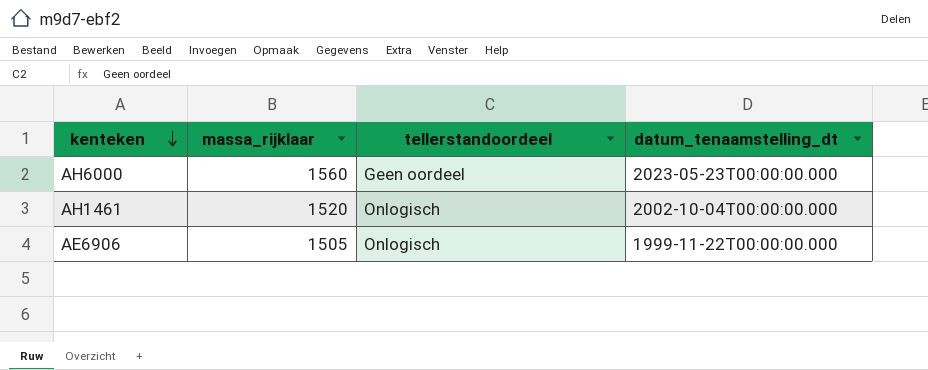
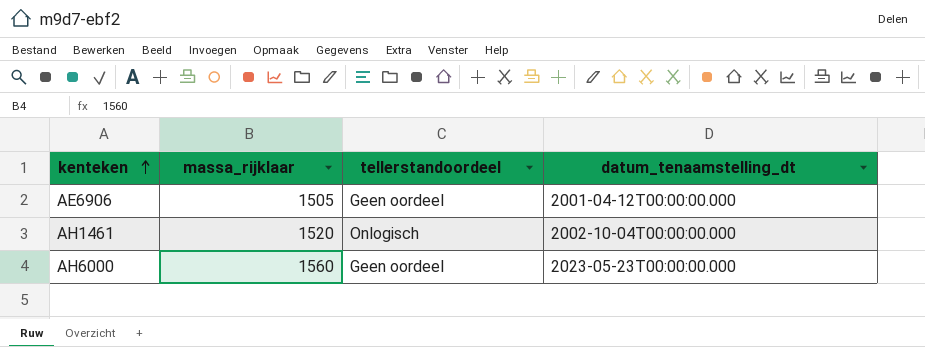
row order: kenteken descending -> kenteken ascending
AE6906 | tellerstandoordeel: Onlogisch -> Geen oordeel
AE6906 | datum_tenaamstelling_dt: 1999-11-22T00:00:00.000 -> 2001-04-12T00:00:00.000

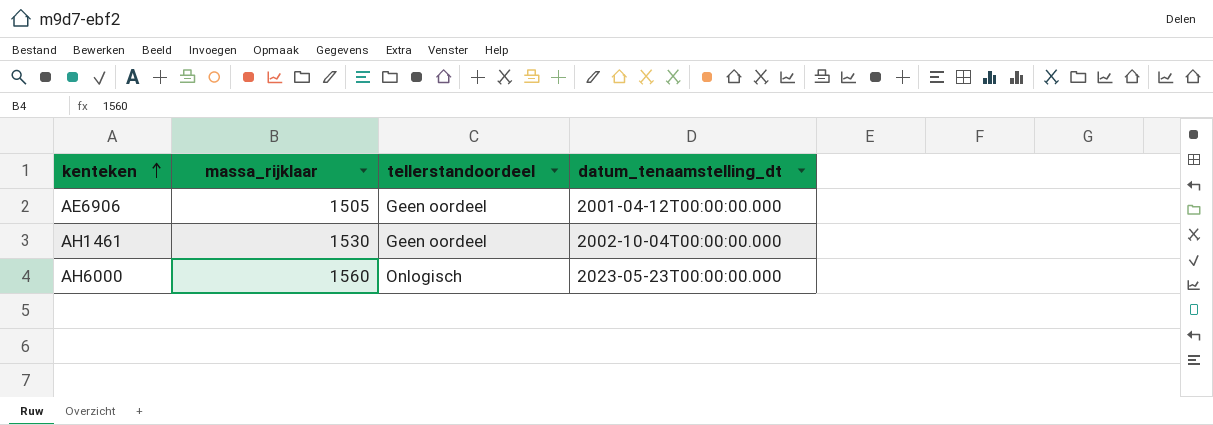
AH1461 | massa_rijklaar: 1520 -> 1530
AH1461 | tellerstandoordeel: Onlogisch -> Geen oordeel
AH6000 | tellerstandoordeel: Geen oordeel -> Onlogisch

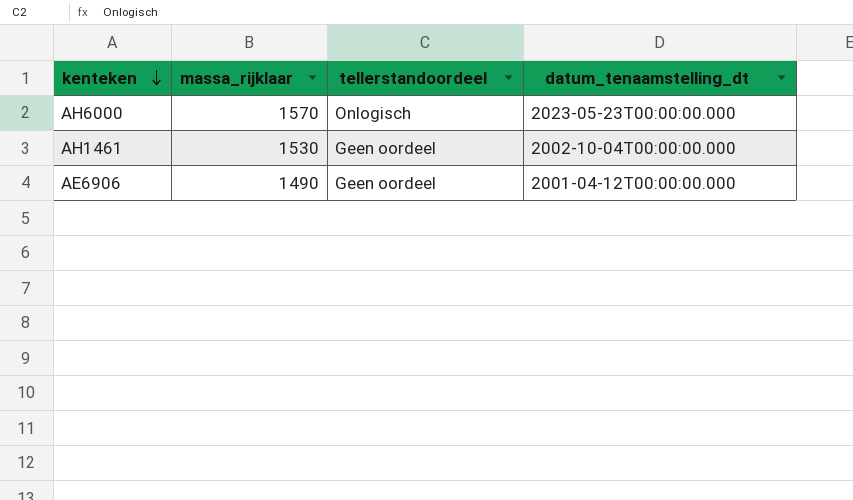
row order: kenteken ascending -> kenteken descending
AH6000 | massa_rijklaar: 1560 -> 1570
AE6906 | massa_rijklaar: 1505 -> 1490

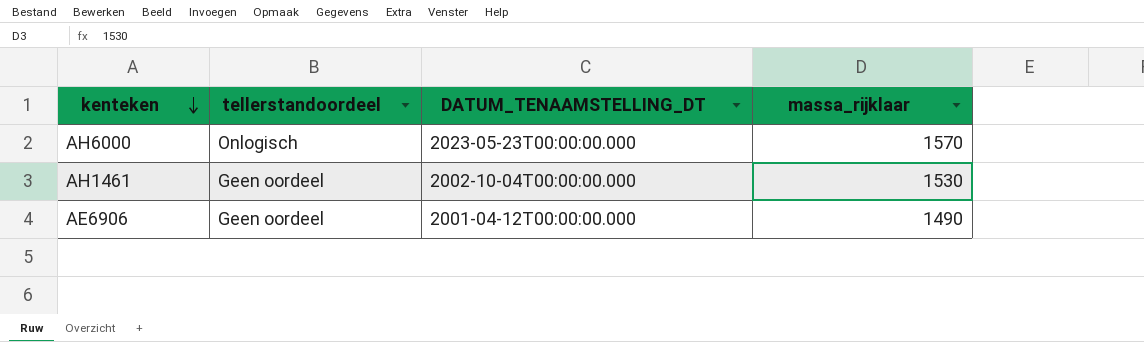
column name: datum_tenaamstelling_dt -> DATUM_TENAAMSTELLING_DT
column massa_rijklaar | position: 2 -> 4

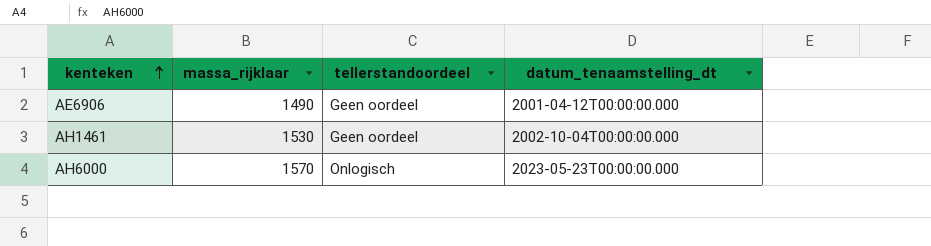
row order: kenteken descending -> kenteken ascending
column massa_rijklaar | position: 4 -> 2
column name: DATUM_TENAAMSTELLING_DT -> datum_tenaamstelling_dt

